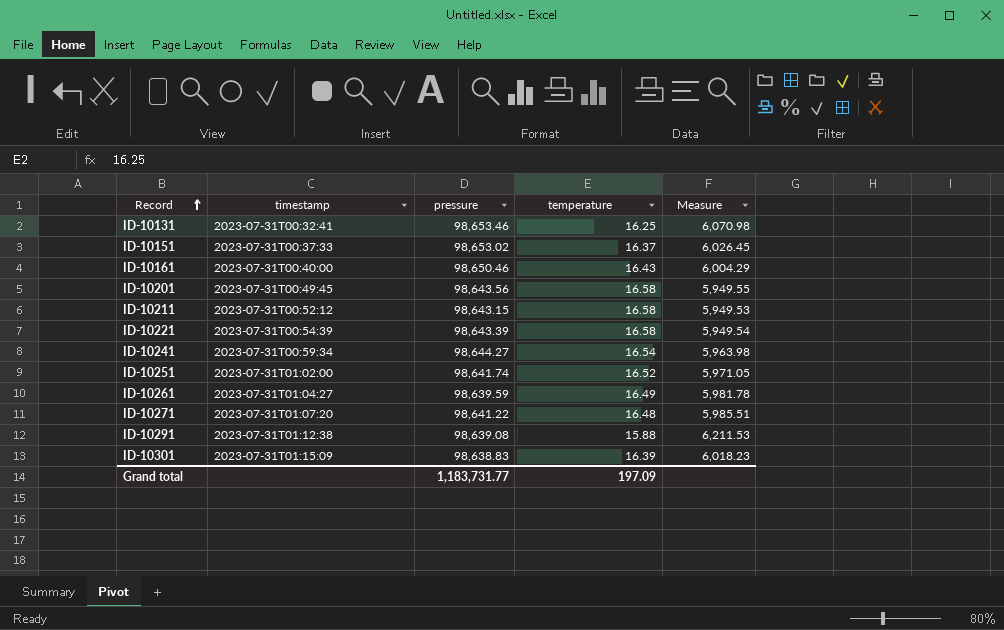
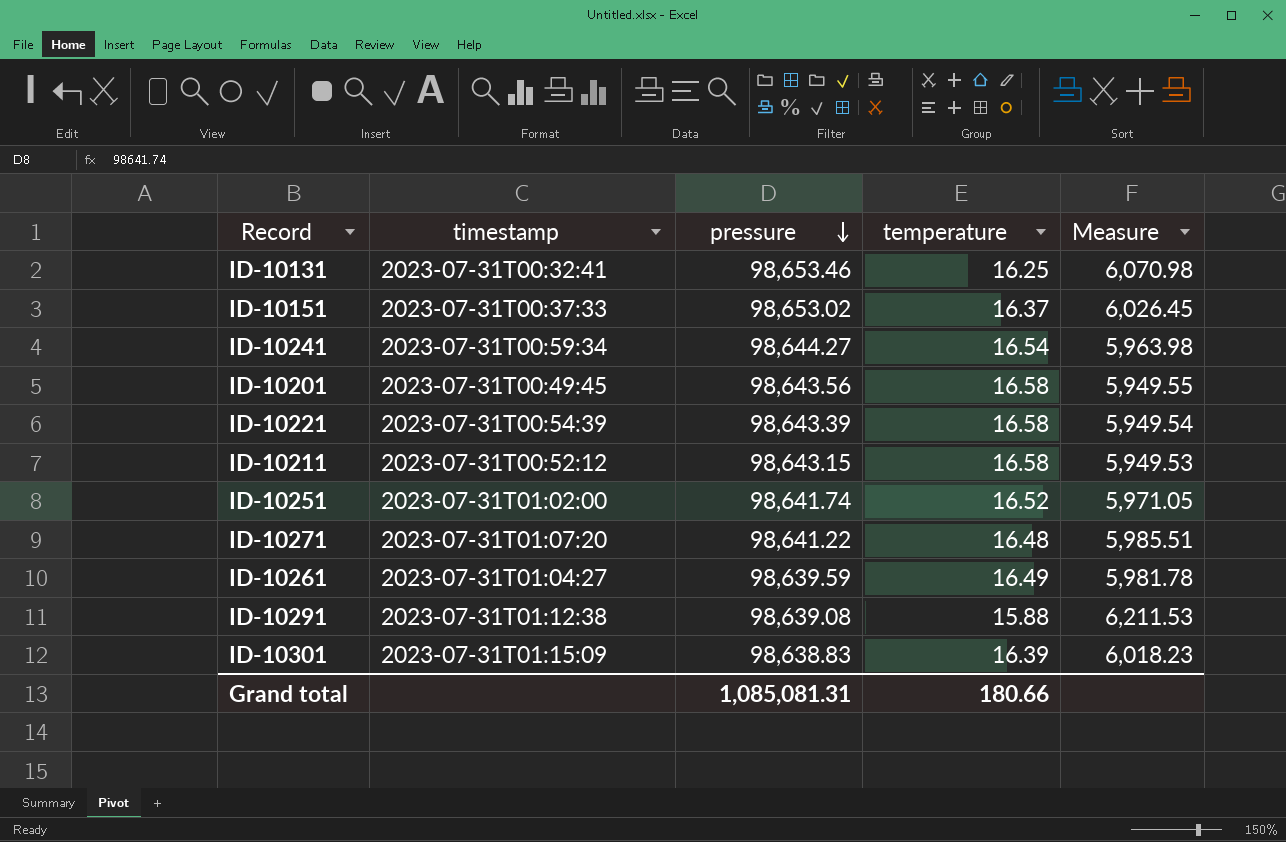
row order: Record ascending -> pressure descending
row ID-10161: 2023-07-31T00:40:00 | 98,650.46 | 16.43 | 6,004.29 -> none
Grand total | pressure: 1,183,731.77 -> 1,085,081.31
Grand total | temperature: 197.09 -> 180.66

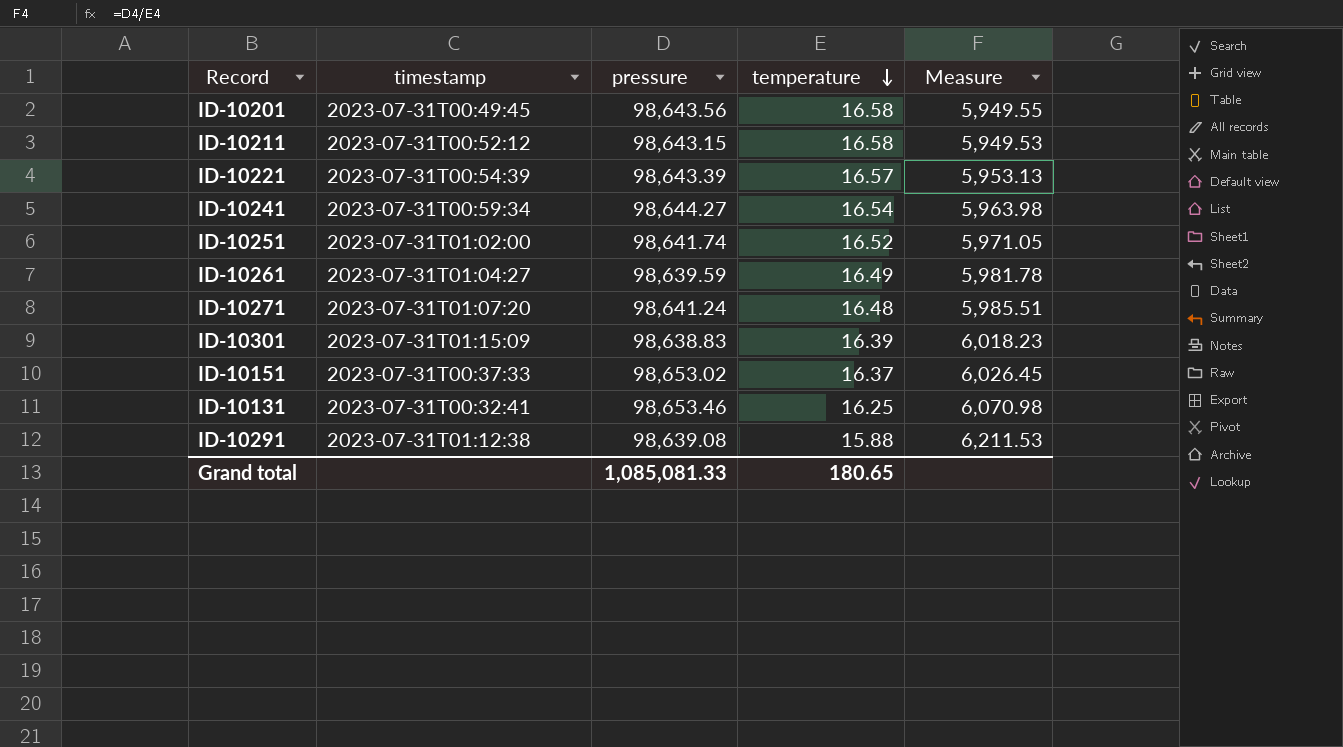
row order: pressure descending -> temperature descending
ID-10221 | temperature: 16.58 -> 16.57
ID-10221 | Measure: 5,949.54 -> 5,953.13
ID-10271 | pressure: 98,641.22 -> 98,641.24
Grand total | pressure: 1,085,081.31 -> 1,085,081.33
Grand total | temperature: 180.66 -> 180.65

